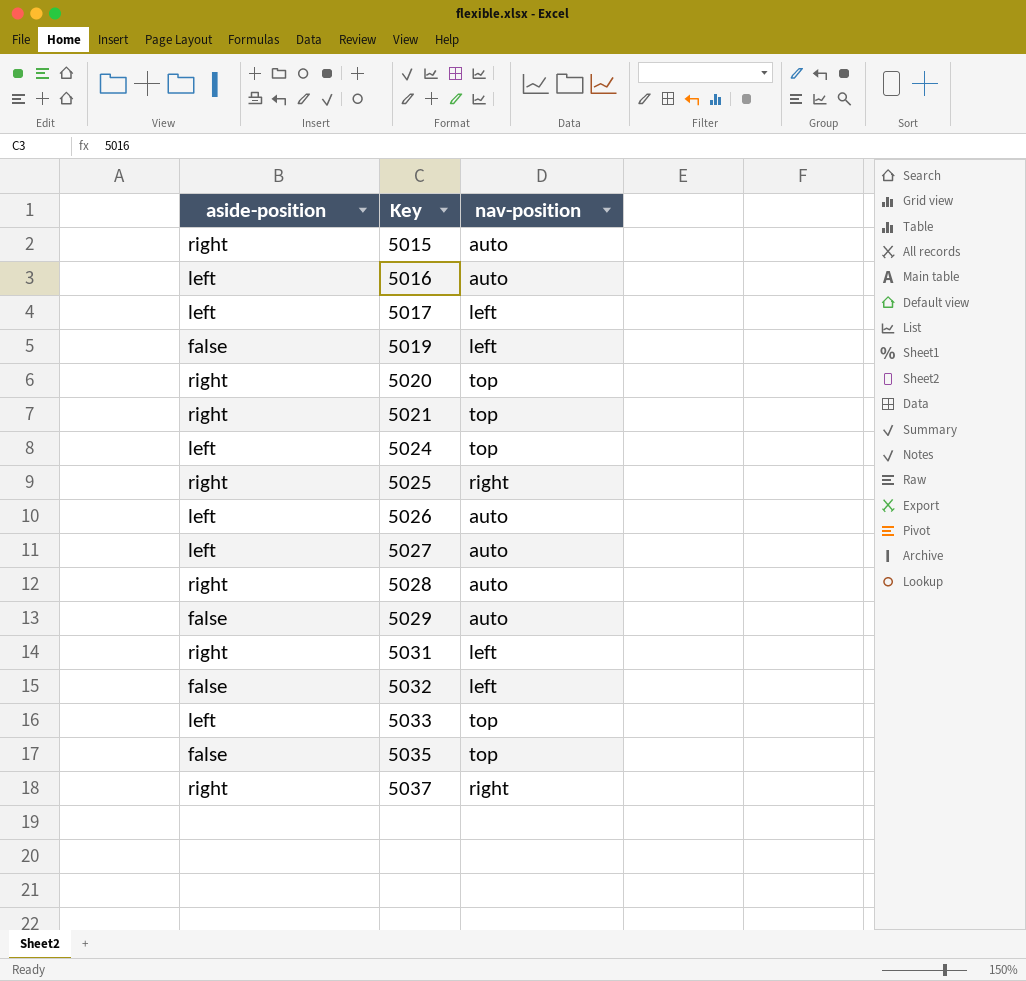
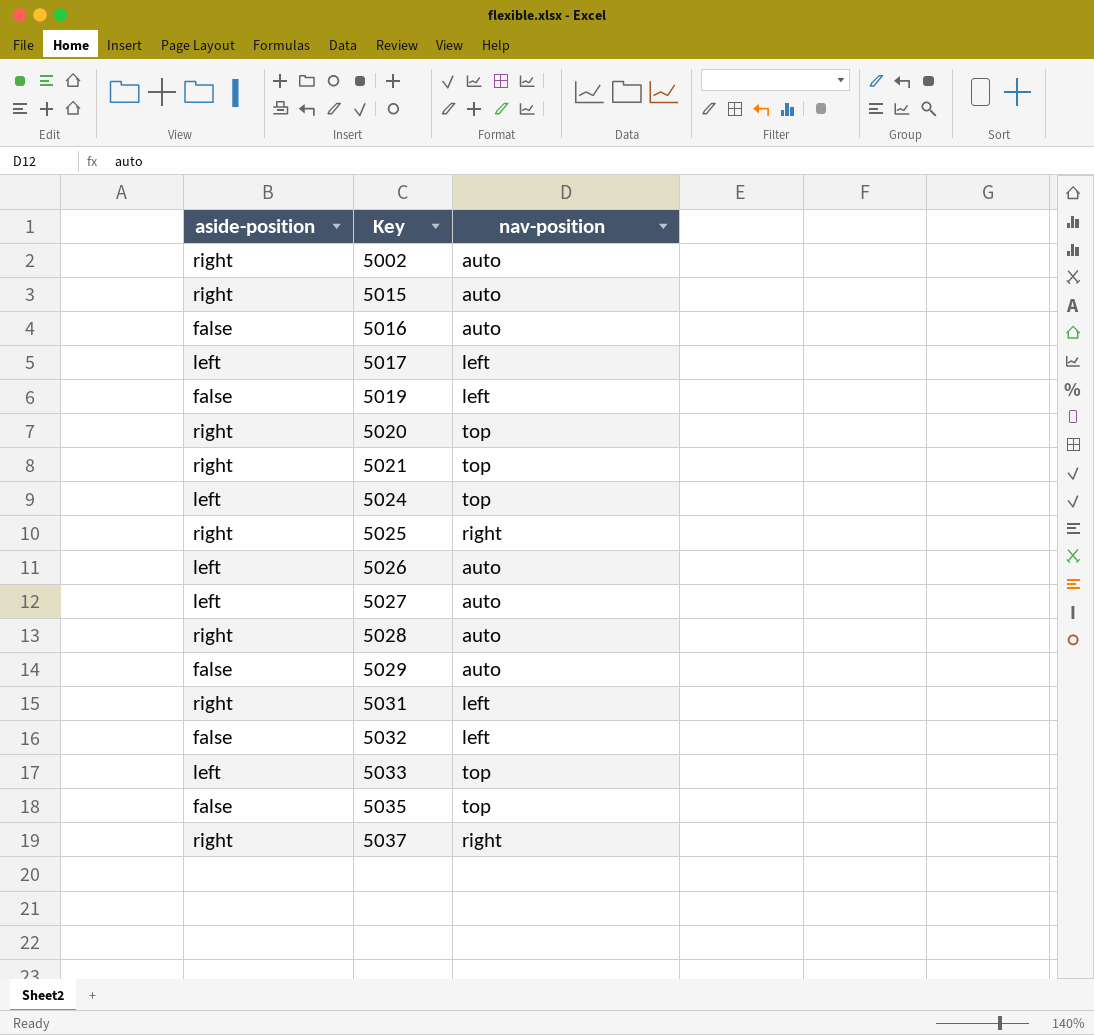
row 5002: none -> right | auto
5016 | aside-position: left -> false

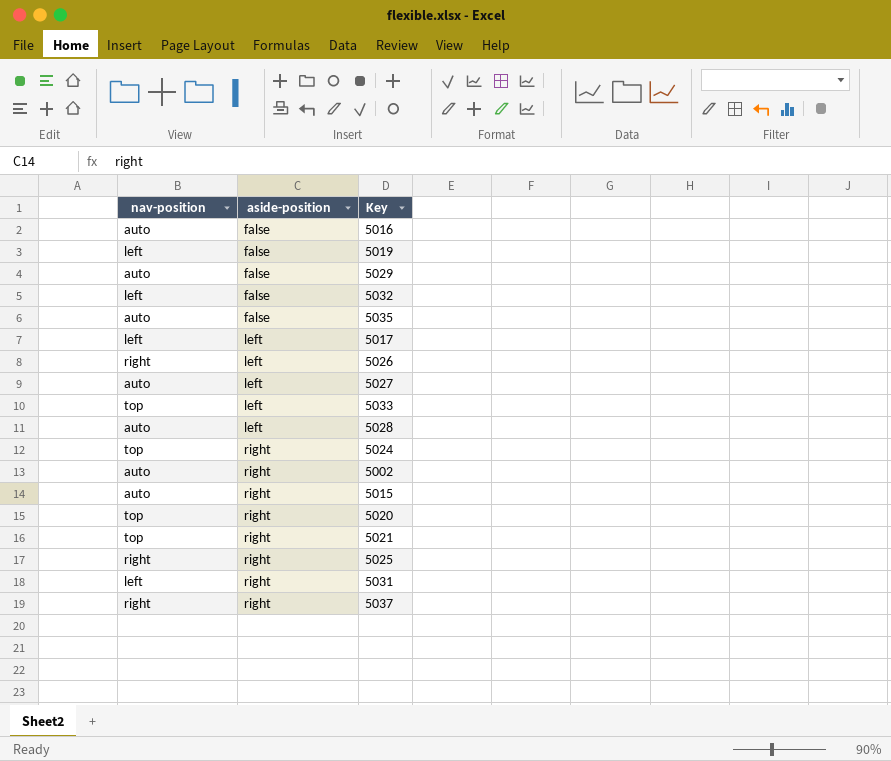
row order: Key ascending -> aside-position ascending
column nav-position | position: 3 -> 1
5035 | nav-position: top -> auto
5026 | nav-position: auto -> right
5028 | aside-position: right -> left
5024 | aside-position: left -> right

